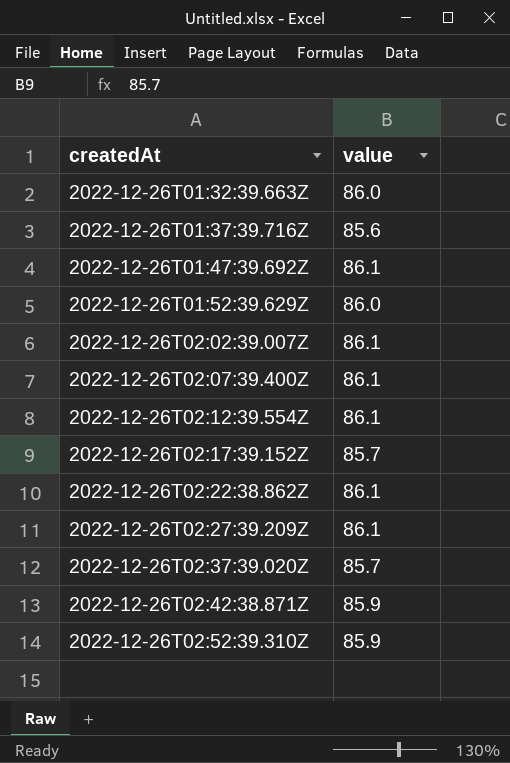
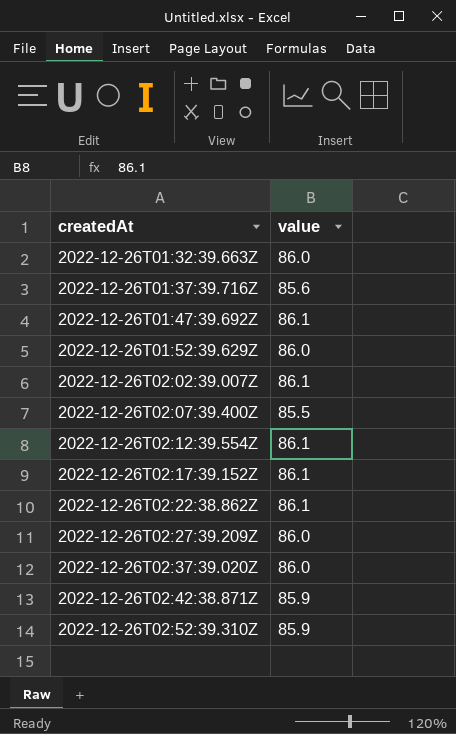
2022-12-26T02:07:39.400Z | value: 86.1 -> 85.5
2022-12-26T02:17:39.152Z | value: 85.7 -> 86.1
2022-12-26T02:27:39.209Z | value: 86.1 -> 86.0
2022-12-26T02:37:39.020Z | value: 85.7 -> 86.0

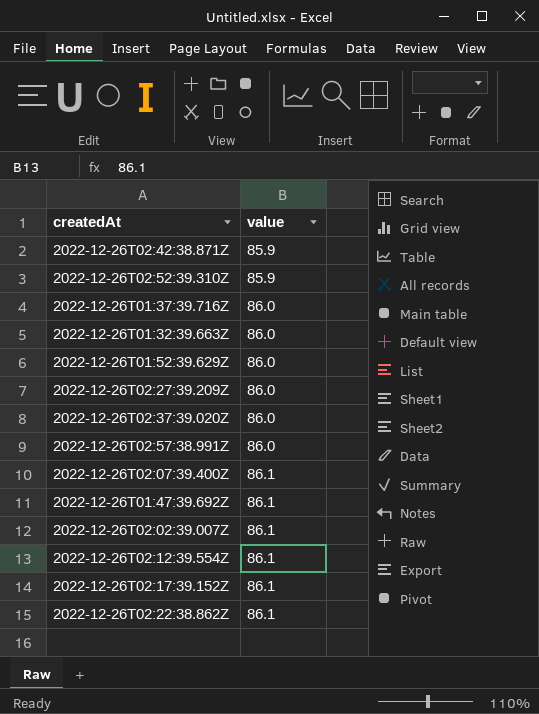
row order: createdAt ascending -> value ascending
2022-12-26T01:37:39.716Z | value: 85.6 -> 86.0
row 2022-12-26T02:57:38.991Z: none -> 86.0
2022-12-26T02:07:39.400Z | value: 85.5 -> 86.1

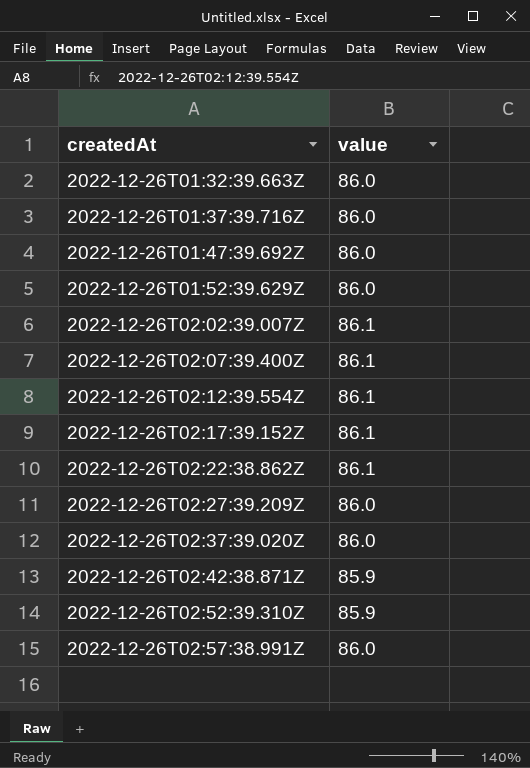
row order: value ascending -> createdAt ascending
2022-12-26T01:47:39.692Z | value: 86.1 -> 86.0

